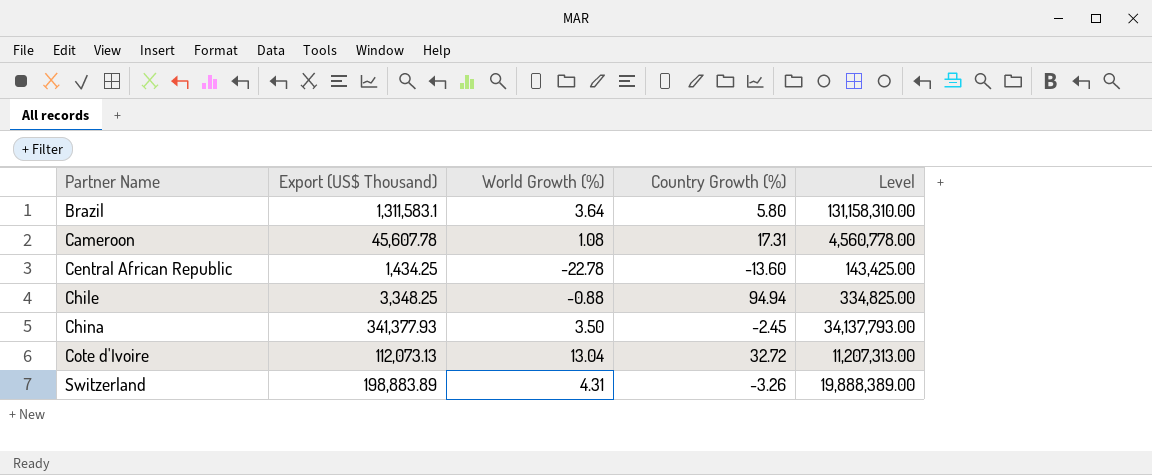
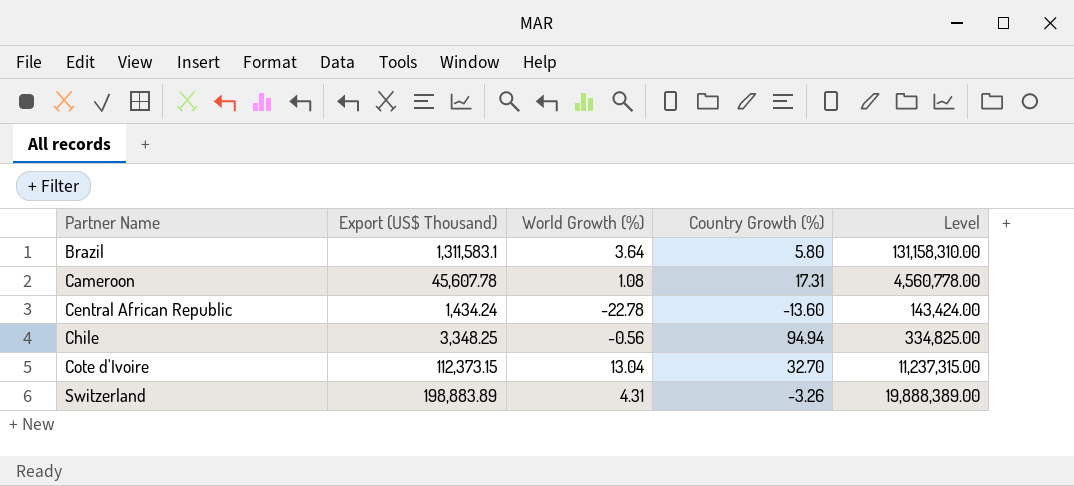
row China: 341,377.93 | 3.50 | -2.45 | 34,137,793.00 -> none
Central African Republic | Export (US$ Thousand): 1,434.25 -> 1,434.24
Central African Republic | Level: 143,425.00 -> 143,424.00
Chile | World Growth (%): -0.88 -> -0.56
Cote d'Ivoire | Export (US$ Thousand): 112,073.13 -> 112,373.15
Cote d'Ivoire | Country Growth (%): 32.72 -> 32.70
Cote d'Ivoire | Level: 11,207,313.00 -> 11,237,315.00

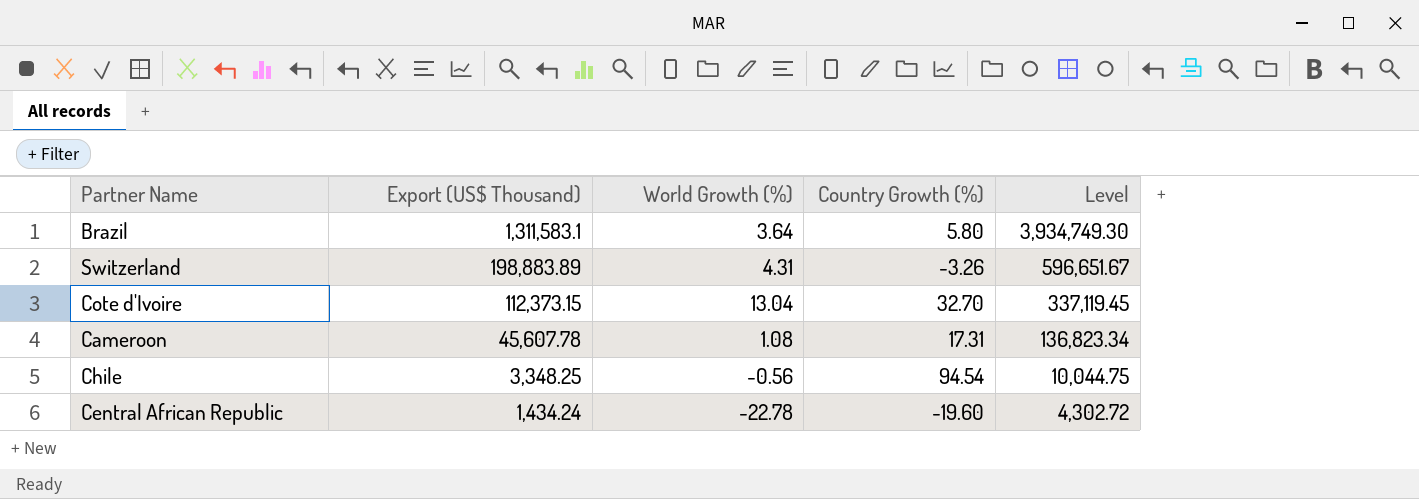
row order: Partner Name ascending -> Export (US$ Thousand) descending
column Level | formula: [Export (US$ Thousand)] * 100 -> [Export (US$ Thousand)] * 3
Chile | Country Growth (%): 94.94 -> 94.54
Central African Republic | Country Growth (%): -13.60 -> -19.60

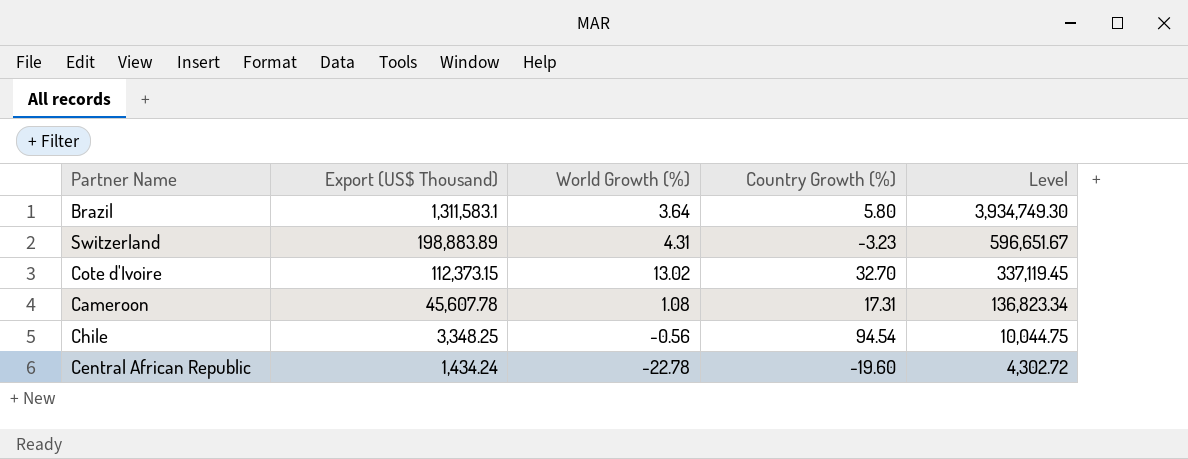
Switzerland | Country Growth (%): -3.26 -> -3.23
Cote d'Ivoire | World Growth (%): 13.04 -> 13.02

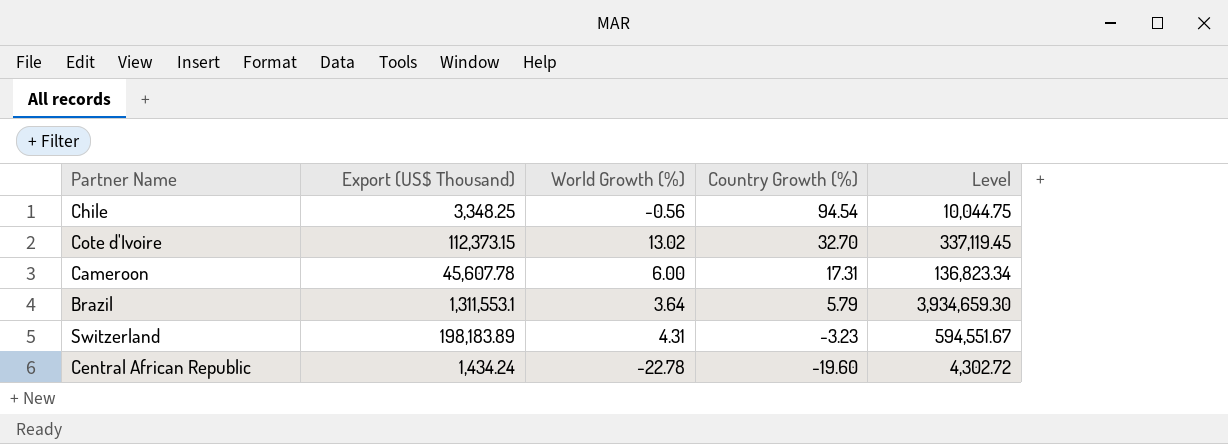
row order: Export (US$ Thousand) descending -> Country Growth (%) descending
Cameroon | World Growth (%): 1.08 -> 6.00
Brazil | Export (US$ Thousand): 1,311,583.1 -> 1,311,553.1
Brazil | Country Growth (%): 5.80 -> 5.79
Brazil | Level: 3,934,749.30 -> 3,934,659.30
Switzerland | Export (US$ Thousand): 198,883.89 -> 198,183.89
Switzerland | Level: 596,651.67 -> 594,551.67

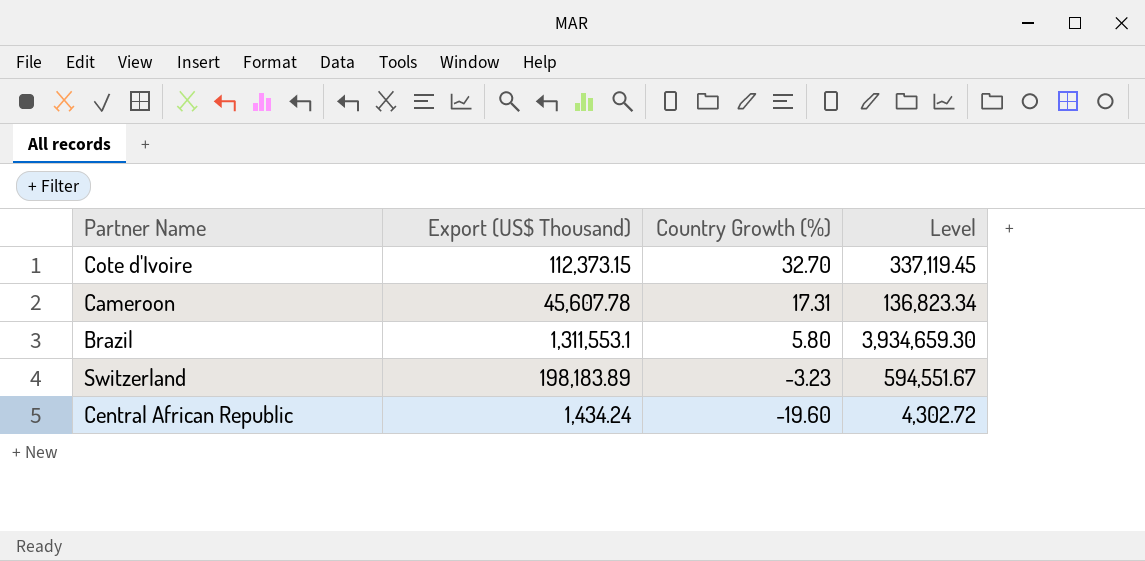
column World Growth (%) | position: 3 -> none
row Chile: 3,348.25 | -0.56 | 94.54 | 10,044.75 -> none
Brazil | Country Growth (%): 5.79 -> 5.80

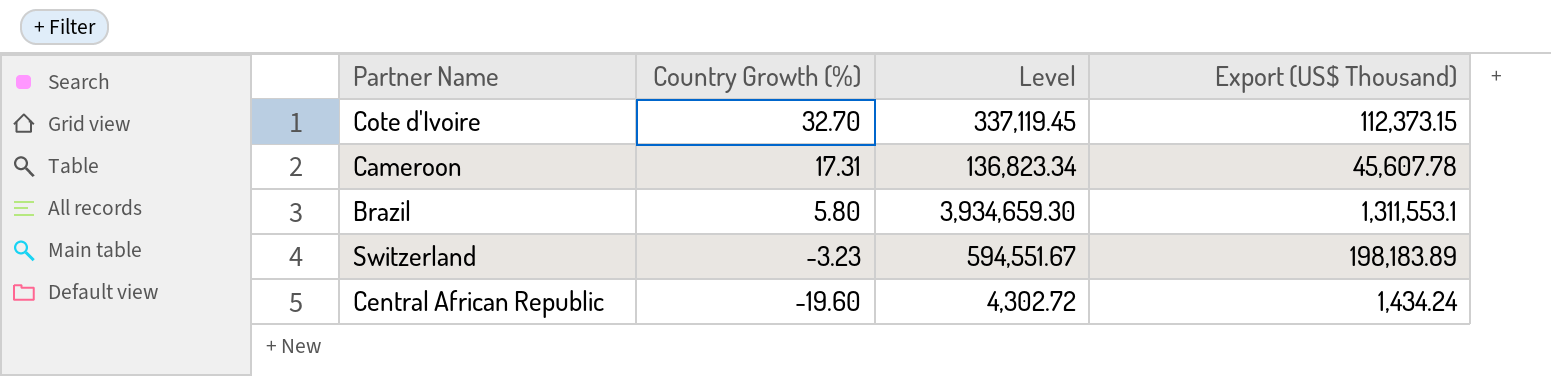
column Export (US$ Thousand) | position: 2 -> 4

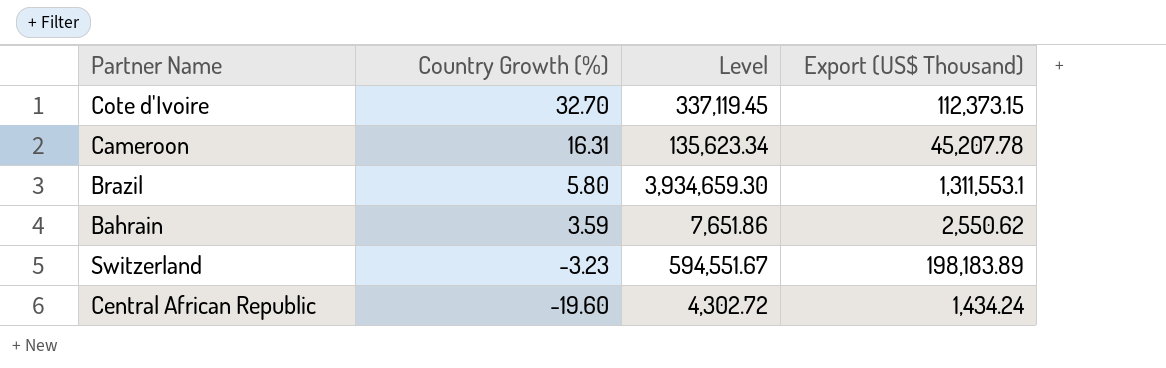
Cameroon | Country Growth (%): 17.31 -> 16.31
Cameroon | Level: 136,823.34 -> 135,623.34
Cameroon | Export (US$ Thousand): 45,607.78 -> 45,207.78
row Bahrain: none -> 3.59 | 7,651.86 | 2,550.62

